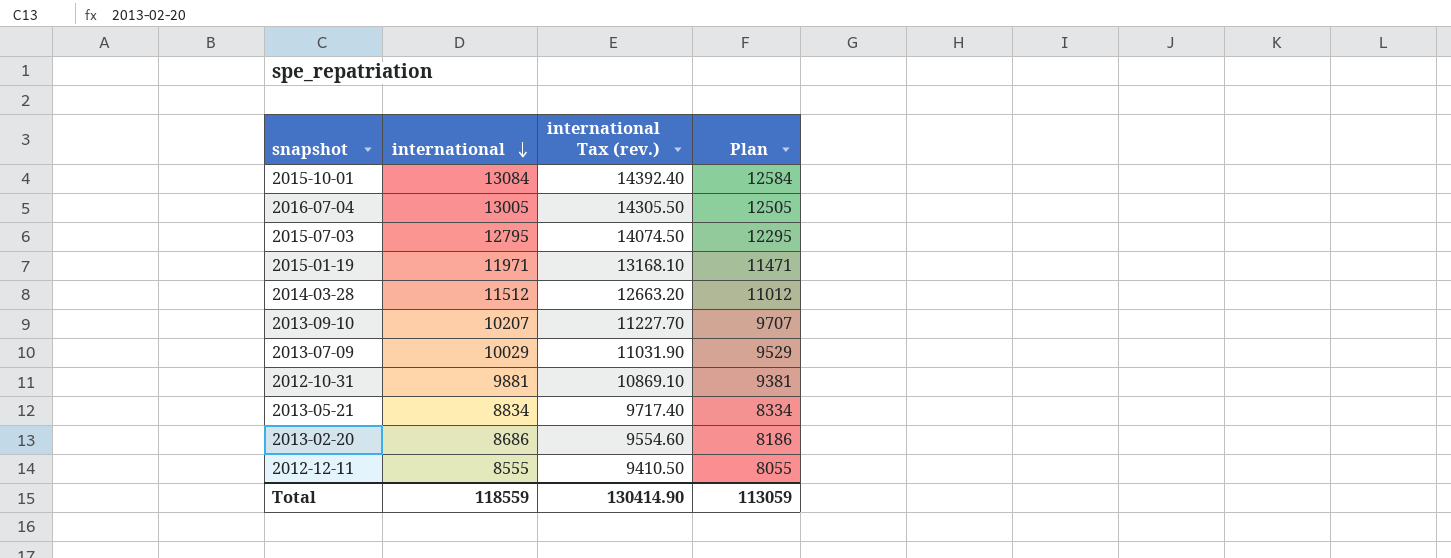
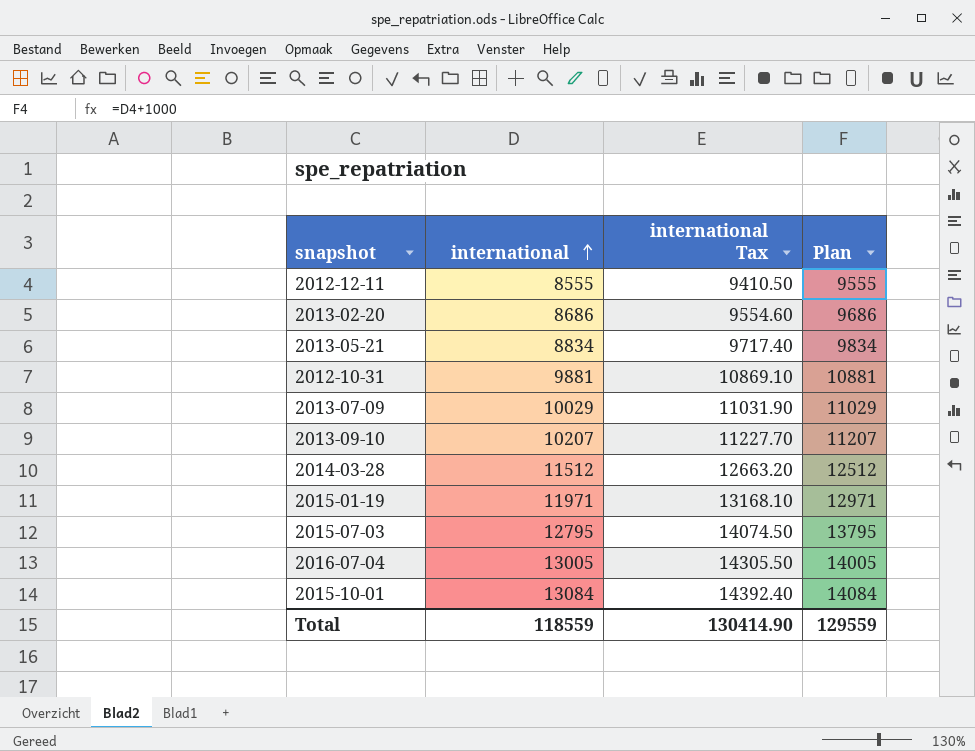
row order: international descending -> international ascending
column name: international Tax (rev.) -> international Tax
column Plan | formula: [international] - 500 -> [international] + 1000
Total | Plan: 113059 -> 129559

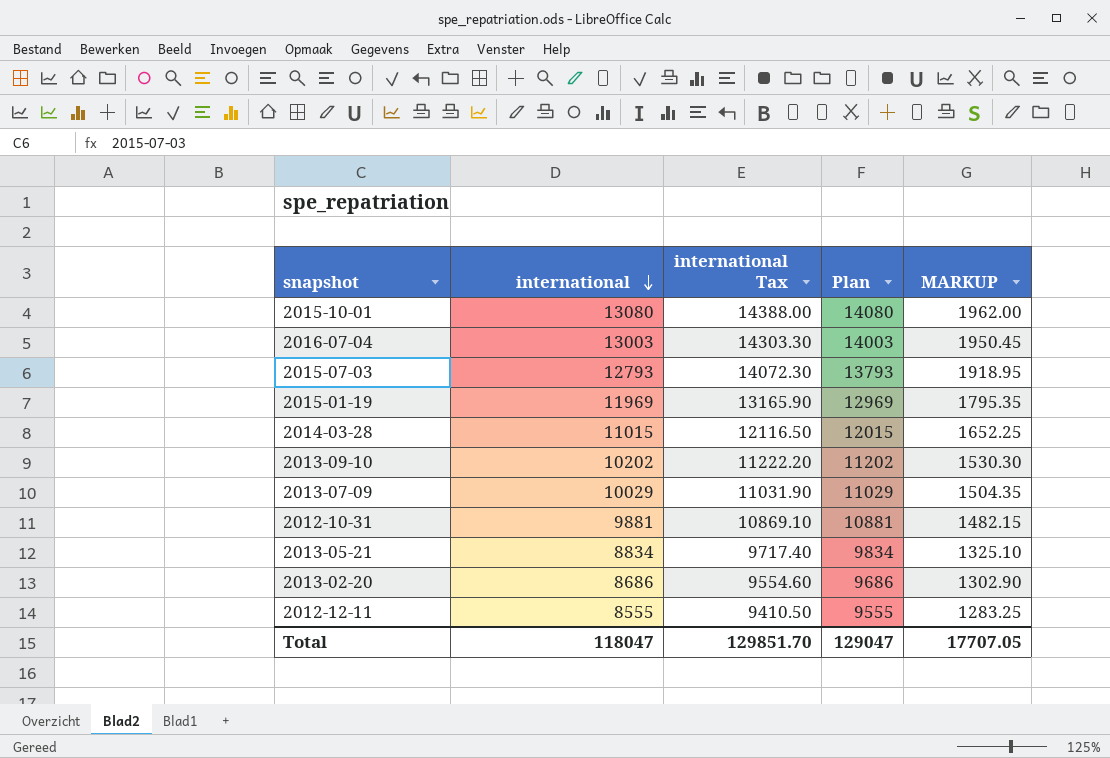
row order: international ascending -> international descending
column MARKUP | formula: none -> [international] * 0.15
2015-10-01 | international: 13084 -> 13080
2015-10-01 | international Tax: 14392.40 -> 14388.00
2015-10-01 | Plan: 14084 -> 14080
2016-07-04 | international: 13005 -> 13003
2016-07-04 | international Tax: 14305.50 -> 14303.30
2016-07-04 | Plan: 14005 -> 14003
2015-07-03 | international: 12795 -> 12793
2015-07-03 | international Tax: 14074.50 -> 14072.30
2015-07-03 | Plan: 13795 -> 13793
2015-01-19 | international: 11971 -> 11969
2015-01-19 | international Tax: 13168.10 -> 13165.90
2015-01-19 | Plan: 12971 -> 12969
2014-03-28 | international: 11512 -> 11015
2014-03-28 | international Tax: 12663.20 -> 12116.50
2014-03-28 | Plan: 12512 -> 12015
2013-09-10 | international: 10207 -> 10202
2013-09-10 | international Tax: 11227.70 -> 11222.20
2013-09-10 | Plan: 11207 -> 11202
Total | international: 118559 -> 118047
Total | international Tax: 130414.90 -> 129851.70
Total | Plan: 129559 -> 129047

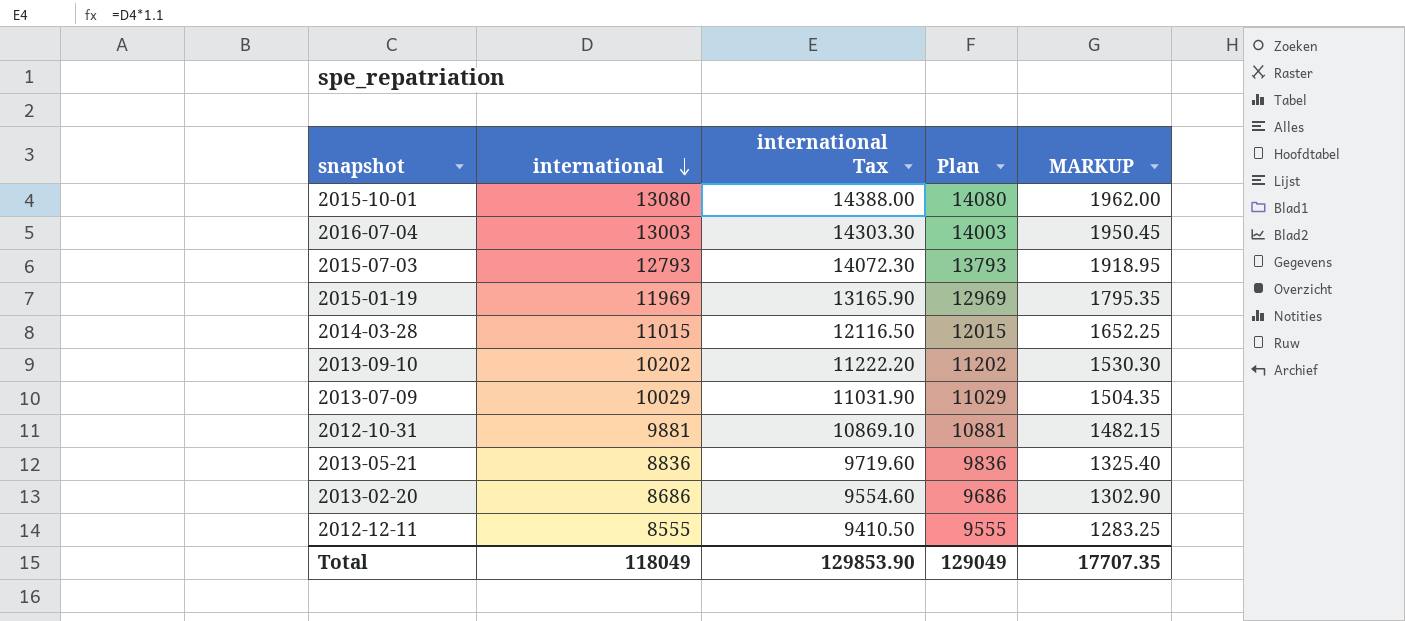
2013-05-21 | international: 8834 -> 8836
2013-05-21 | international Tax: 9717.40 -> 9719.60
2013-05-21 | Plan: 9834 -> 9836
2013-05-21 | MARKUP: 1325.10 -> 1325.40
Total | international: 118047 -> 118049
Total | international Tax: 129851.70 -> 129853.90
Total | Plan: 129047 -> 129049
Total | MARKUP: 17707.05 -> 17707.35

